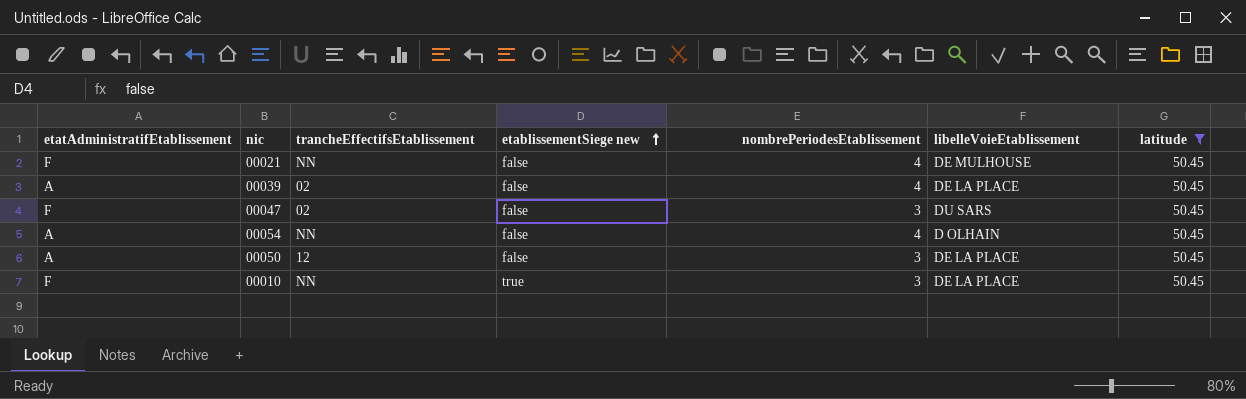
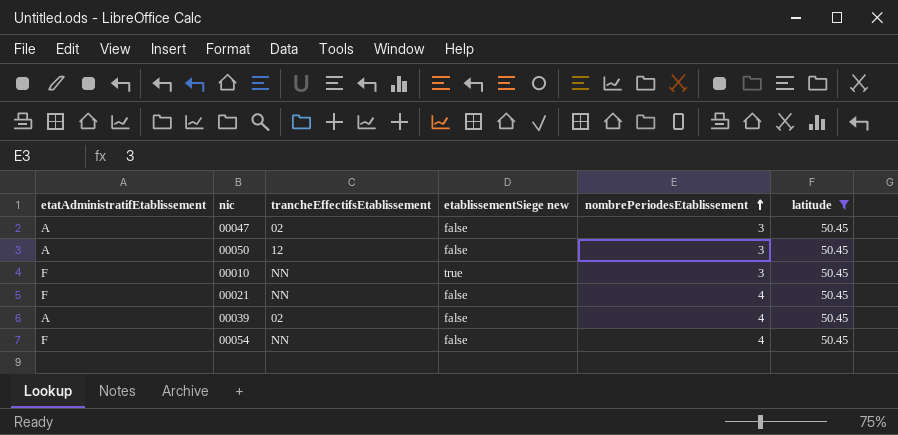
row order: etablissementSiege new ascending -> nombrePeriodesEtablissement ascending
column libelleVoieEtablissement | position: 6 -> none
00047 | etatAdministratifEtablissement: F -> A
00054 | etatAdministratifEtablissement: A -> F

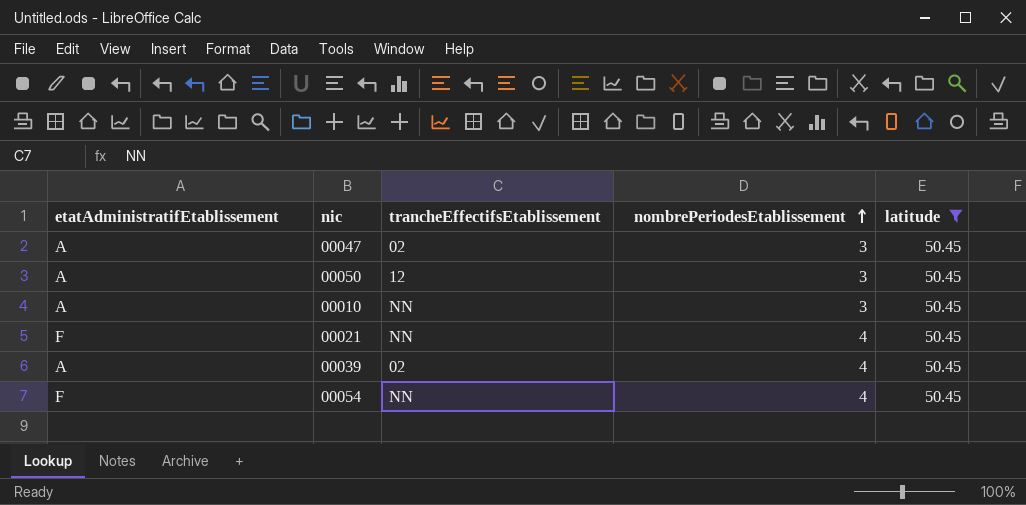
column etablissementSiege new | position: 4 -> none
00010 | etatAdministratifEtablissement: F -> A

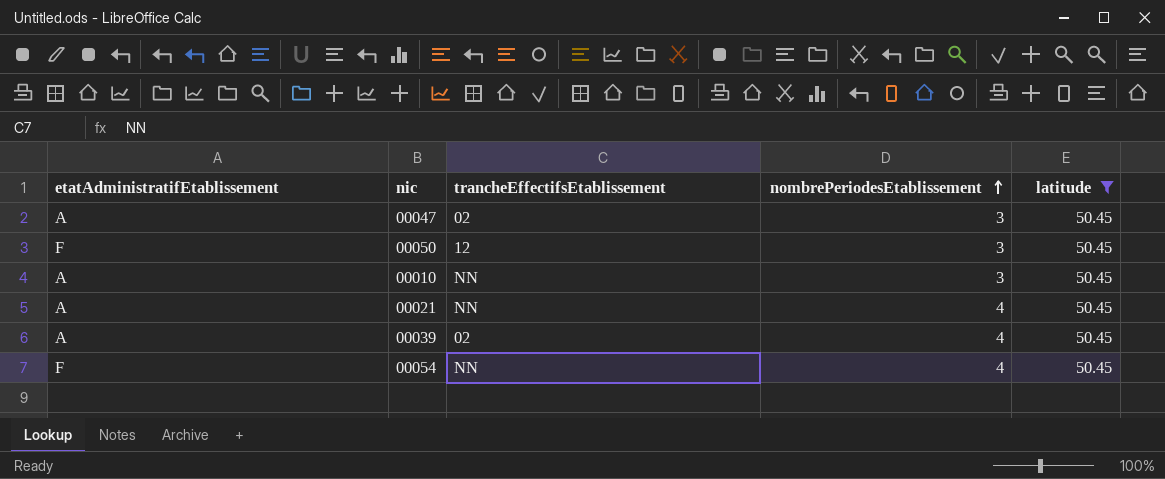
00050 | etatAdministratifEtablissement: A -> F
00021 | etatAdministratifEtablissement: F -> A

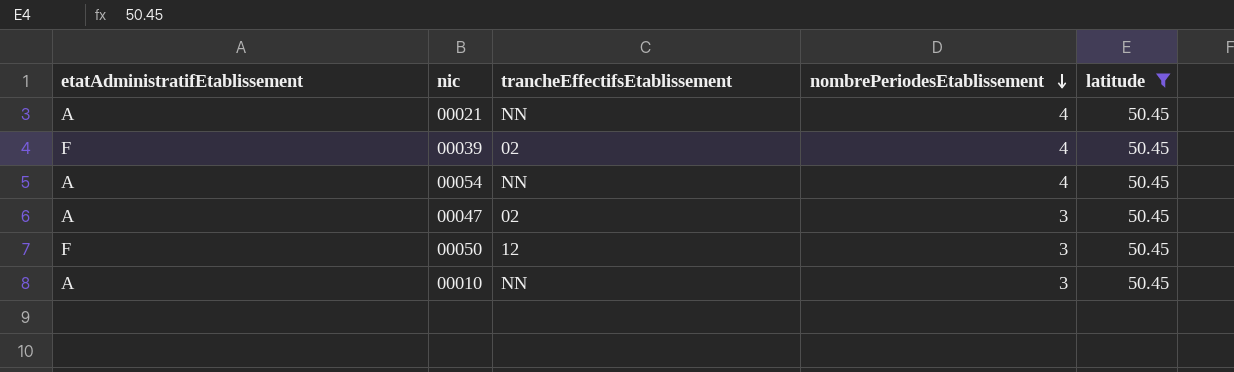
row order: nombrePeriodesEtablissement ascending -> nombrePeriodesEtablissement descending
00039 | etatAdministratifEtablissement: A -> F
00054 | etatAdministratifEtablissement: F -> A

